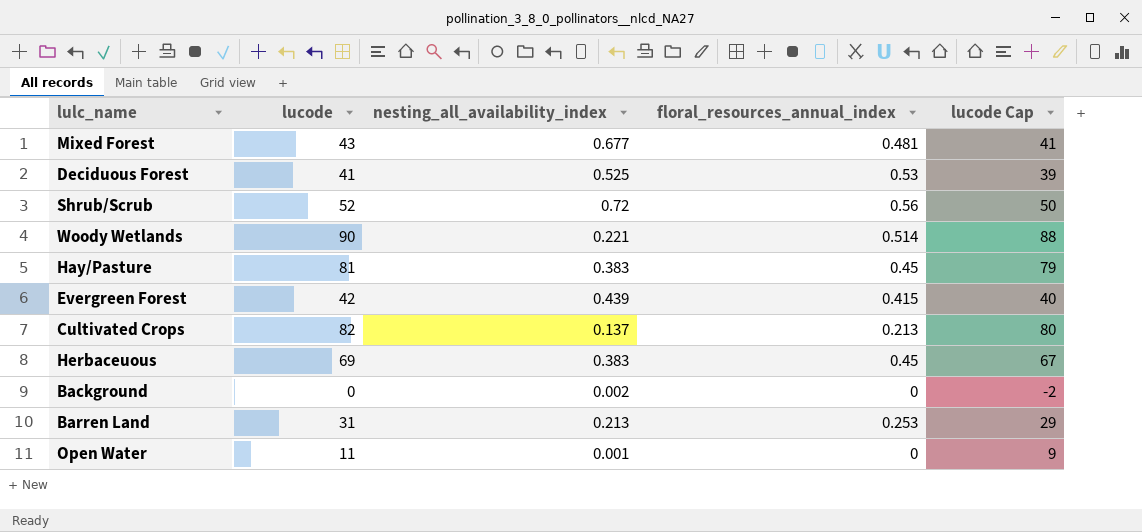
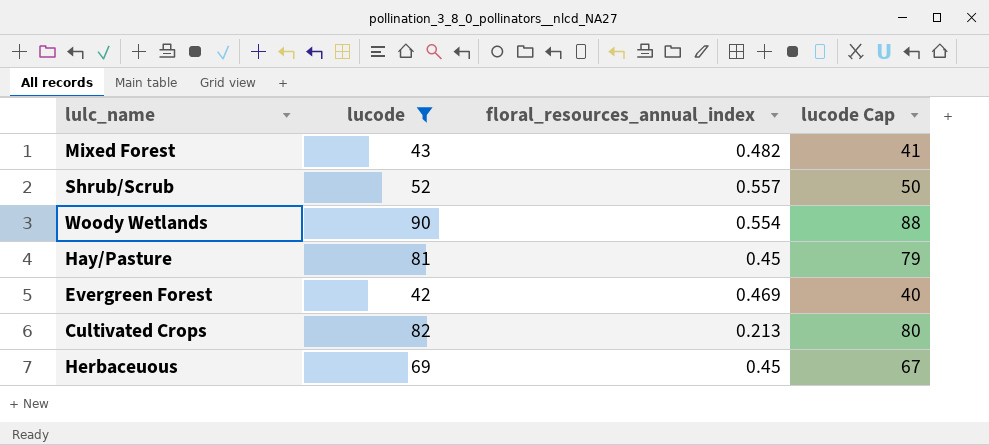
filter: none -> lucode >= 42
column nesting_all_availability_index | position: 3 -> none
Mixed Forest | floral_resources_annual_index: 0.481 -> 0.482
Shrub/Scrub | floral_resources_annual_index: 0.56 -> 0.557
Woody Wetlands | floral_resources_annual_index: 0.514 -> 0.554
Evergreen Forest | floral_resources_annual_index: 0.415 -> 0.469

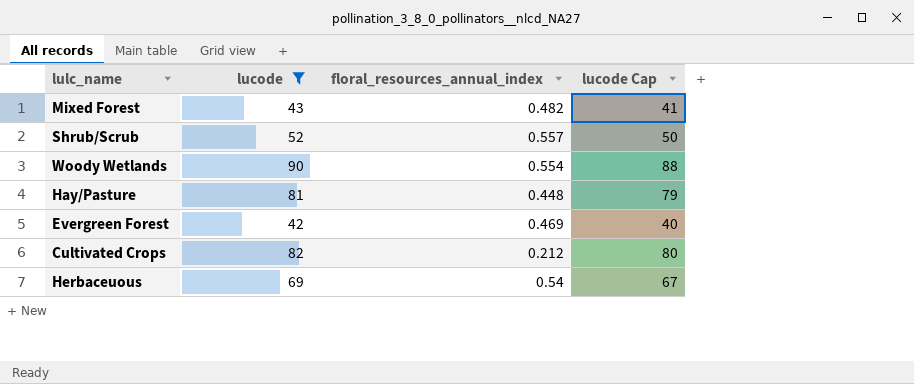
Hay/Pasture | floral_resources_annual_index: 0.45 -> 0.448
Cultivated Crops | floral_resources_annual_index: 0.213 -> 0.212
Herbaceuous | floral_resources_annual_index: 0.45 -> 0.54

